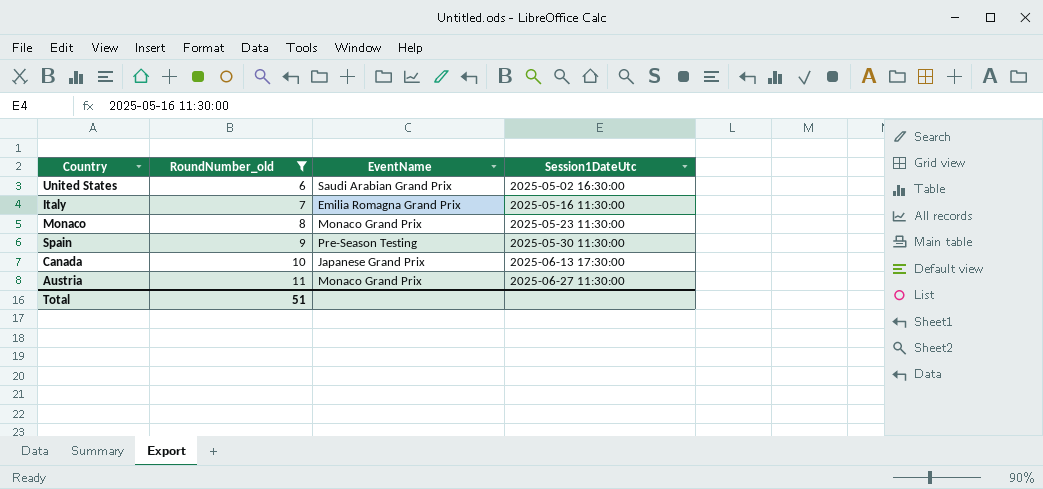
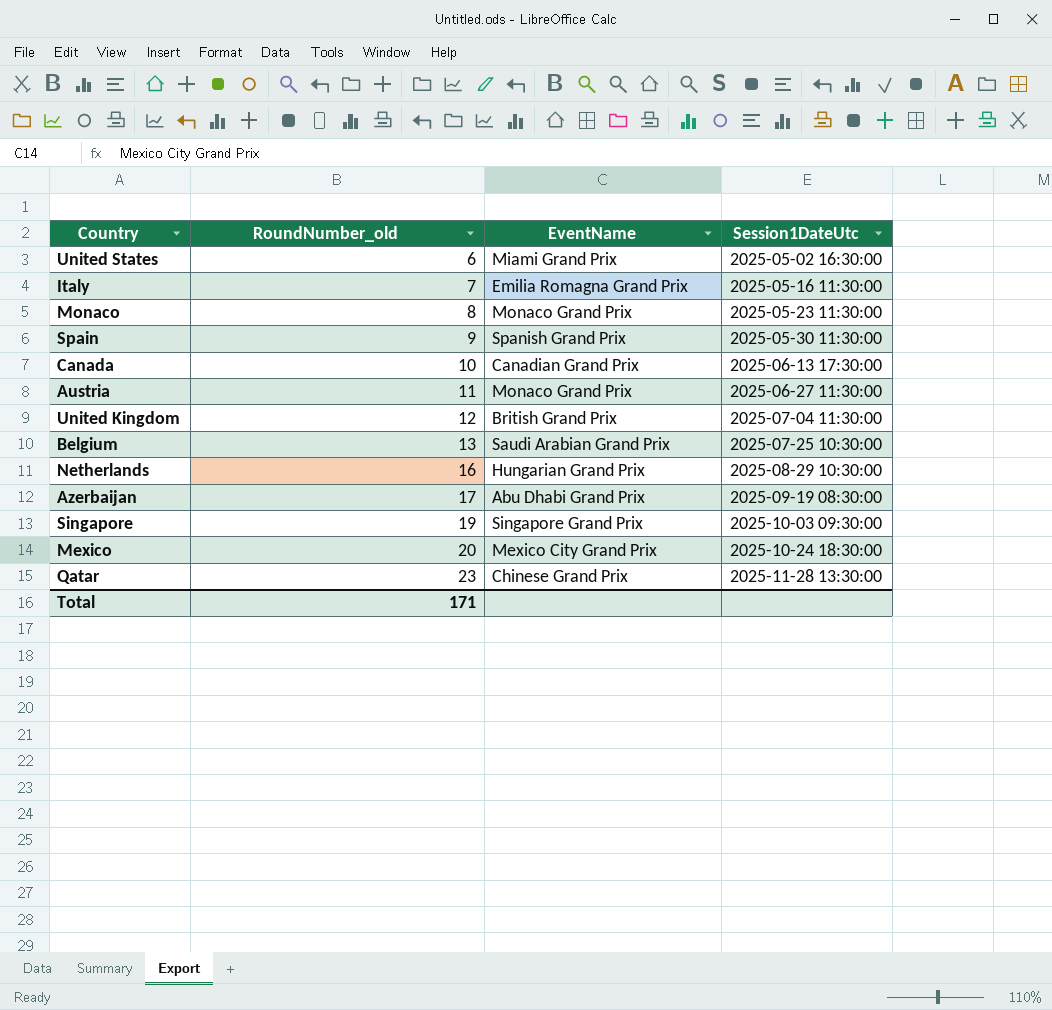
filter: RoundNumber_old <= 11 -> none
United States | EventName: Saudi Arabian Grand Prix -> Miami Grand Prix
Spain | EventName: Pre-Season Testing -> Spanish Grand Prix
Canada | EventName: Japanese Grand Prix -> Canadian Grand Prix
Total | RoundNumber_old: 51 -> 171

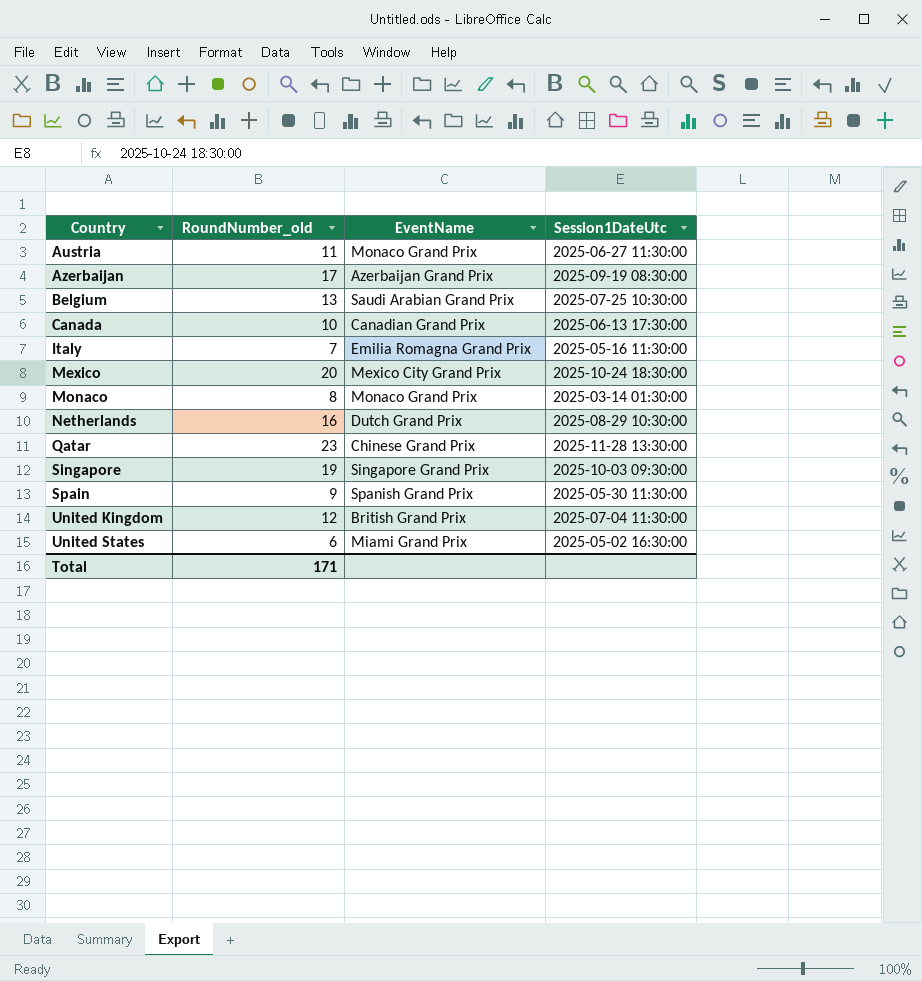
row order: RoundNumber_old ascending -> Country ascending
Azerbaijan | EventName: Abu Dhabi Grand Prix -> Azerbaijan Grand Prix
Monaco | Session1DateUtc: 2025-05-23 11:30:00 -> 2025-03-14 01:30:00
Netherlands | EventName: Hungarian Grand Prix -> Dutch Grand Prix

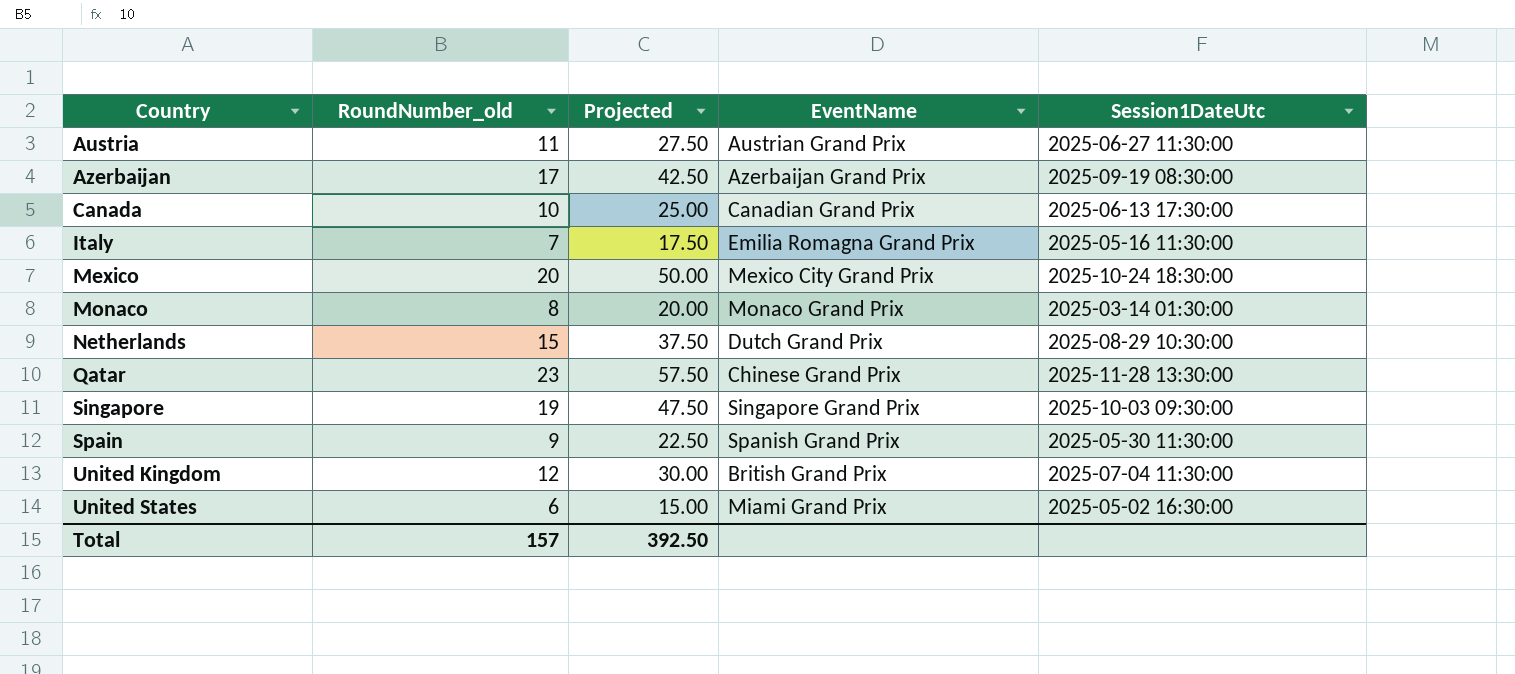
column Projected | formula: none -> [RoundNumber_old] * 2.5
row Belgium: 13 | Saudi Arabian Grand Prix | 2025-07-25 10:30:00 -> none
Austria | EventName: Monaco Grand Prix -> Austrian Grand Prix
Netherlands | RoundNumber_old: 16 -> 15
Total | RoundNumber_old: 171 -> 157

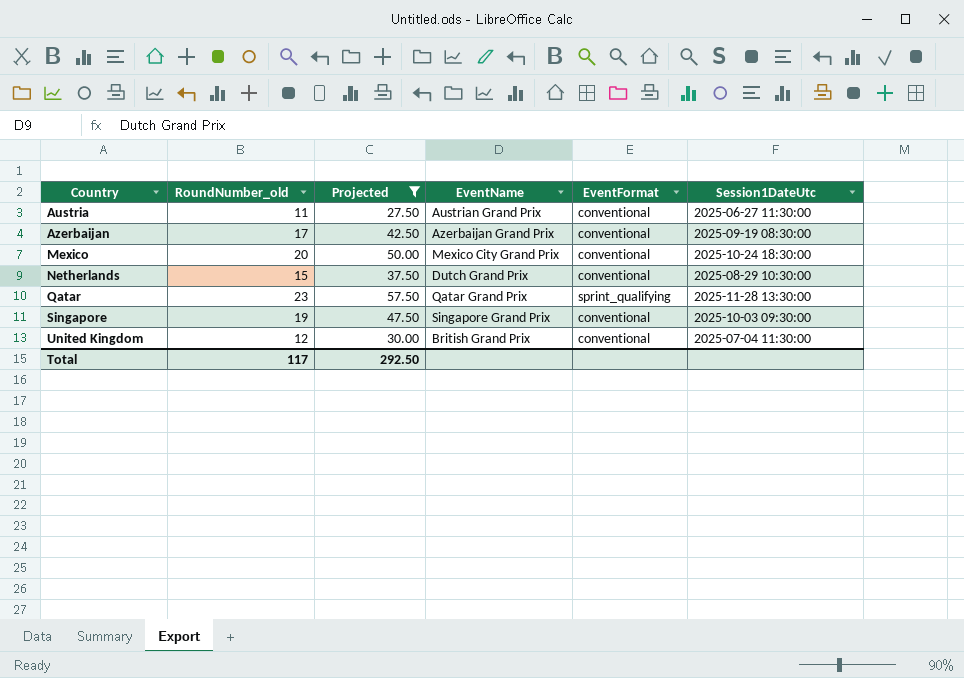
filter: none -> Projected >= 27.50
column EventFormat | position: none -> 5
Qatar | EventName: Chinese Grand Prix -> Qatar Grand Prix
Total | RoundNumber_old: 157 -> 117
Total | Projected: 392.50 -> 292.50

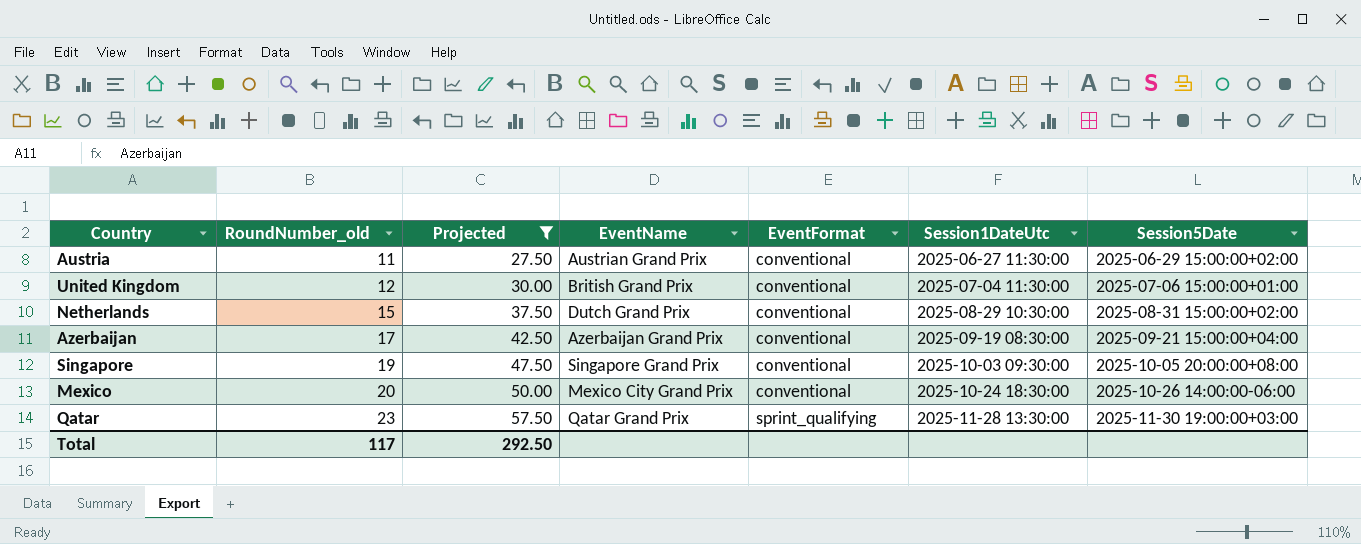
row order: Country ascending -> RoundNumber_old ascending
column Session5Date | position: none -> 7

